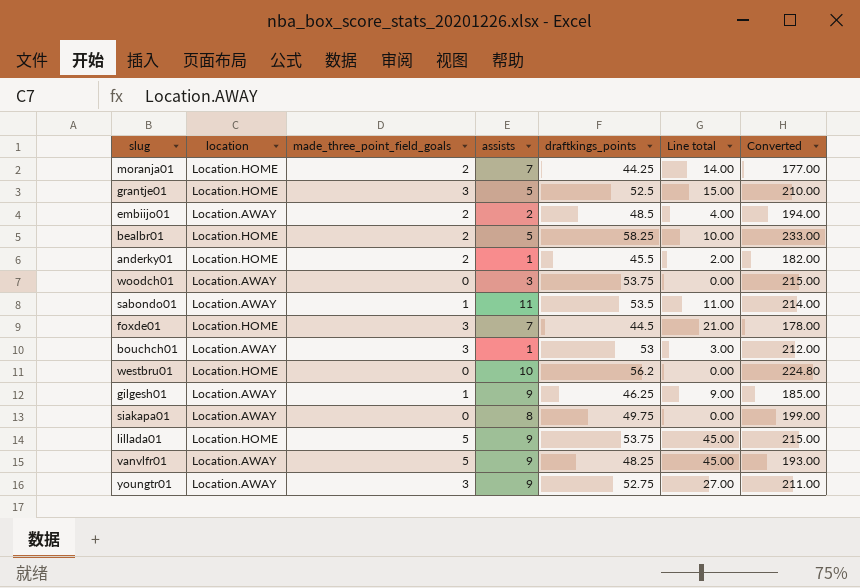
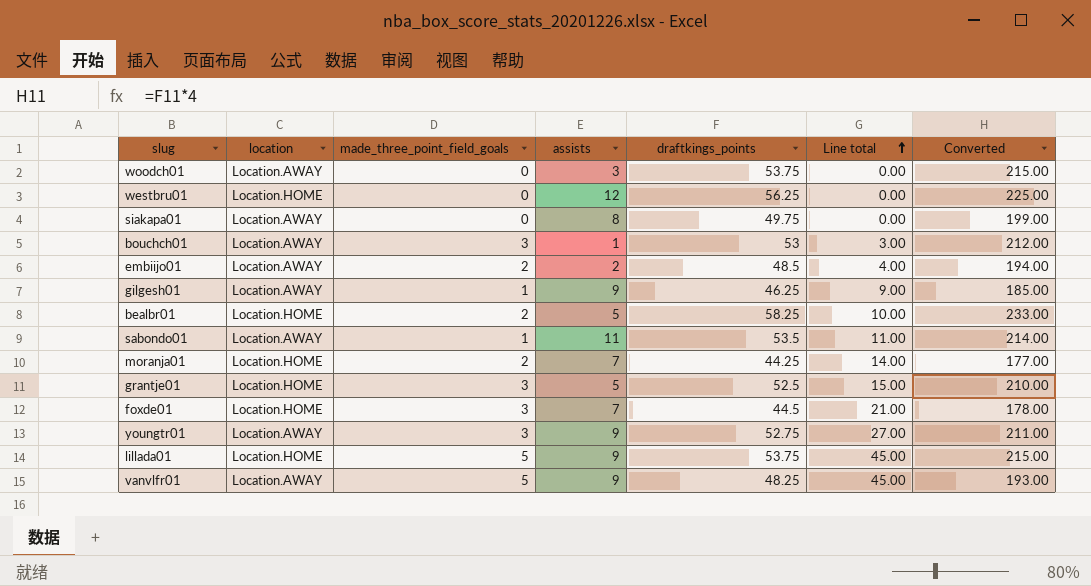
row order: none -> Line total ascending
row anderky01: Location.HOME | 2 | 1 | 45.5 | 2.00 | 182.00 -> none
westbru01 | assists: 10 -> 12
westbru01 | draftkings_points: 56.2 -> 56.25
westbru01 | Converted: 224.80 -> 225.00

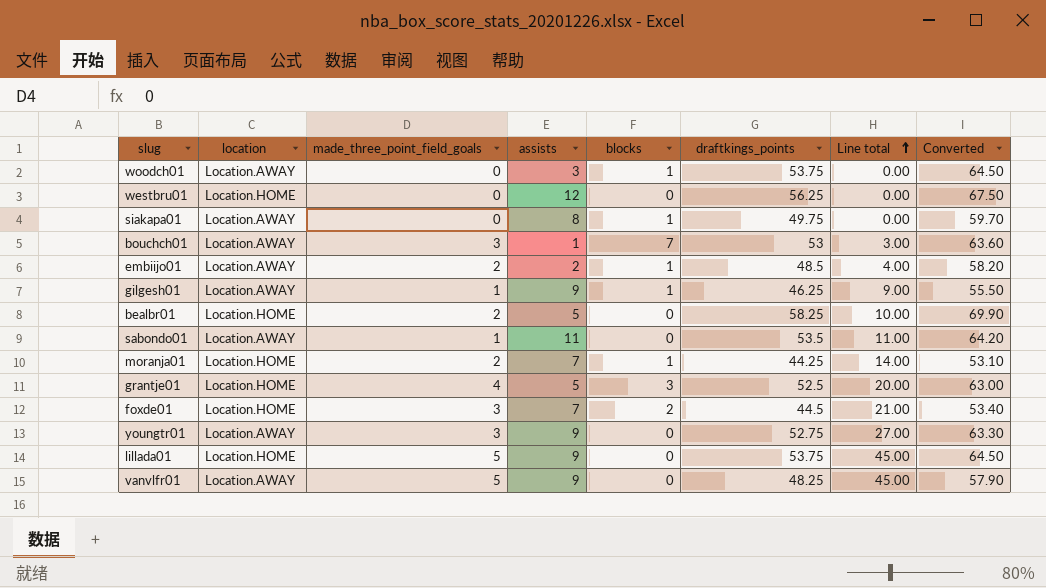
column blocks | position: none -> 5
column Converted | formula: [draftkings_points] * 4 -> [draftkings_points] * 1.2
grantje01 | made_three_point_field_goals: 3 -> 4
grantje01 | Line total: 15.00 -> 20.00

